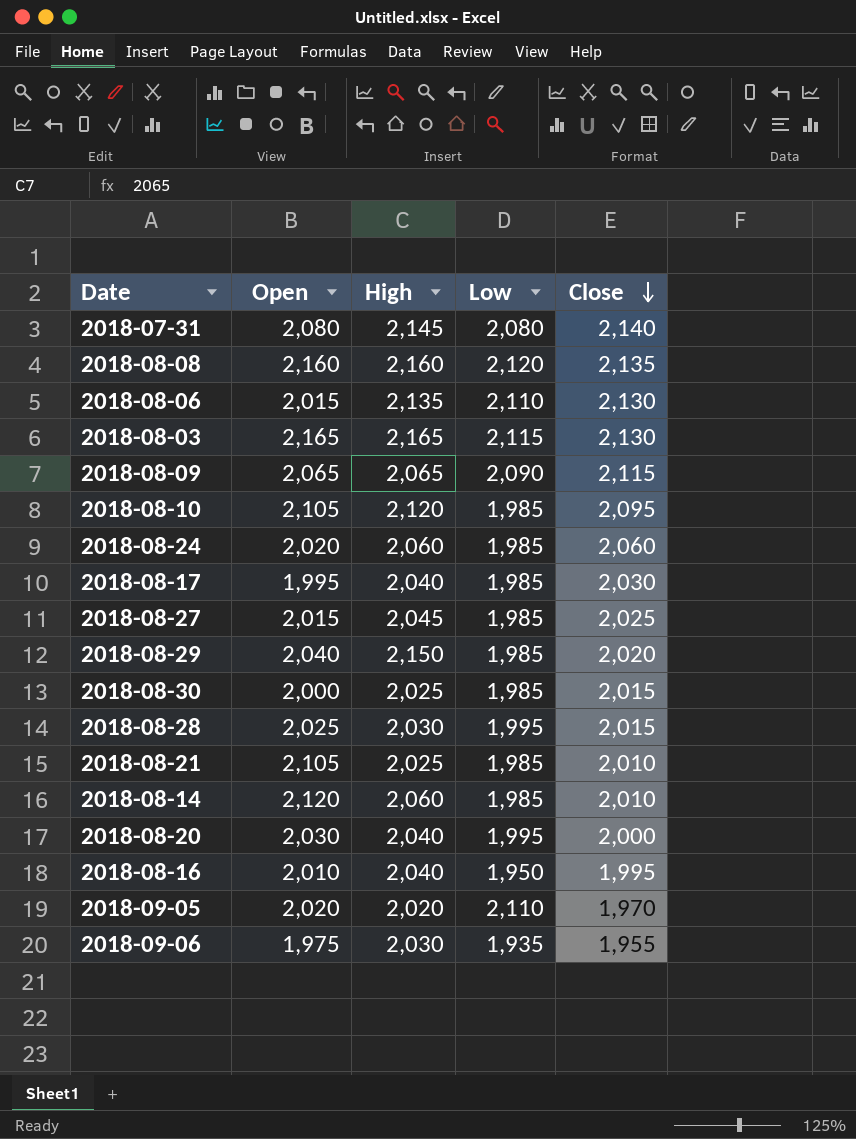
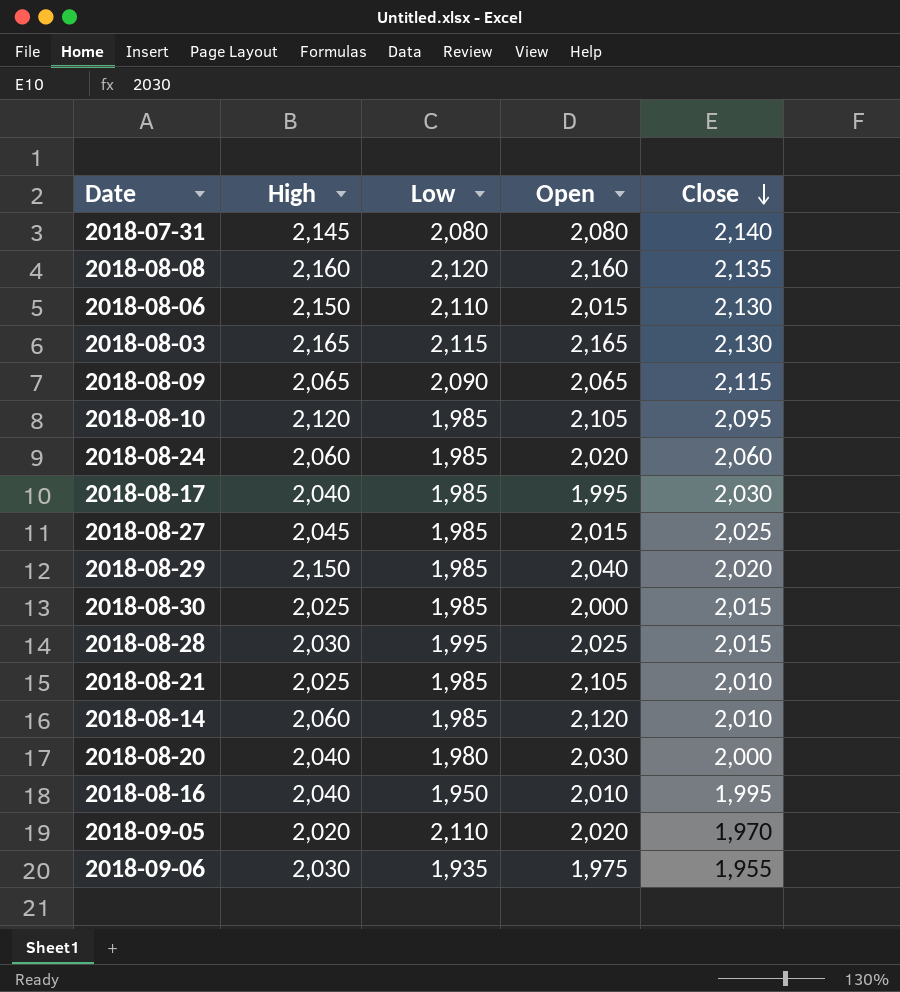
column Open | position: 2 -> 4
2018-08-06 | High: 2,135 -> 2,150
2018-08-20 | Low: 1,995 -> 1,980

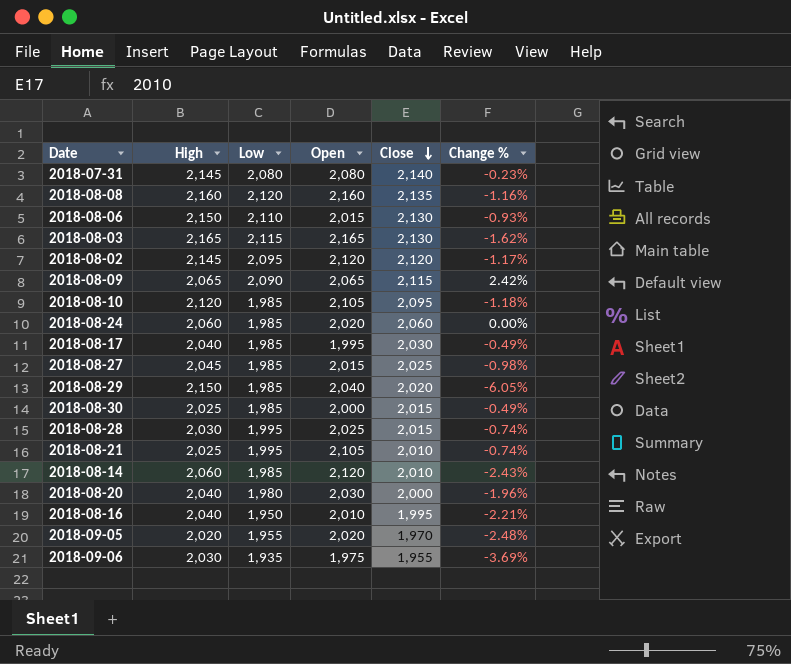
column Change % | formula: none -> ([Close] - [High]) / [High]
row 2018-08-02: none -> 2,145 | 2,095 | 2,120 | 2,120 | -1.17%
2018-08-21 | Low: 1,985 -> 1,995
2018-09-05 | Low: 2,110 -> 1,955

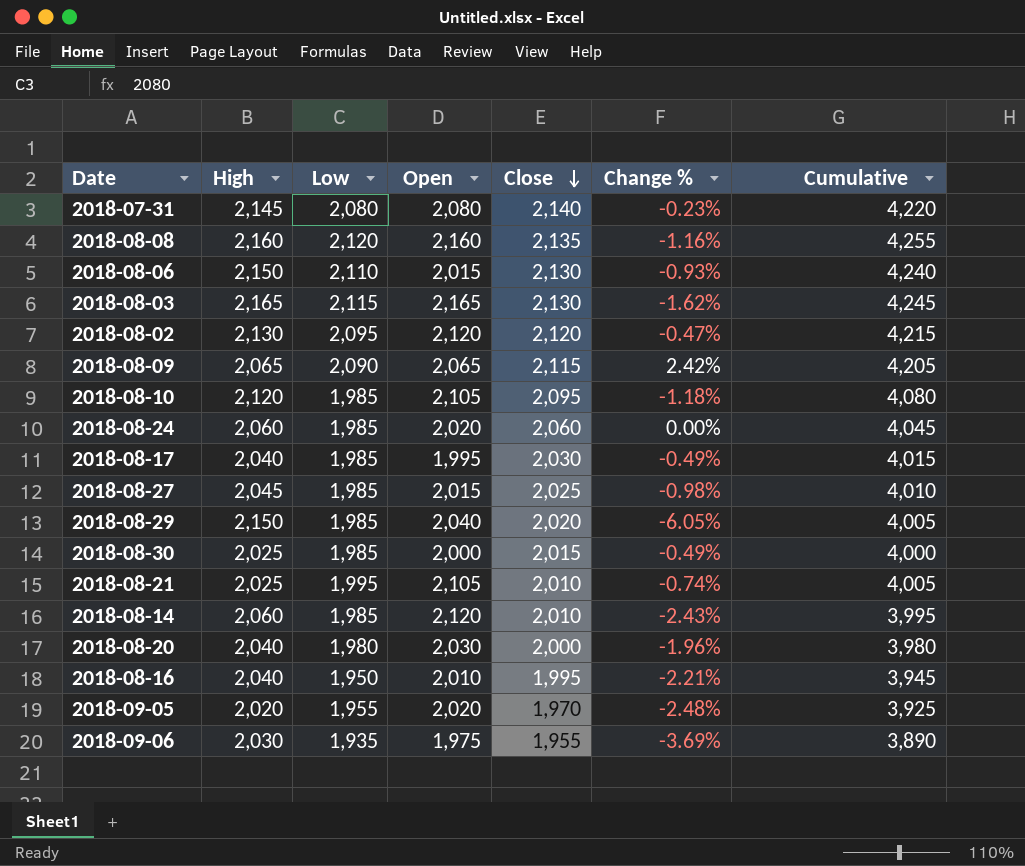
column Cumulative | formula: none -> [Low] + [Close]
row 2018-08-28: 2,030 | 1,995 | 2,025 | 2,015 | -0.74% -> none
2018-08-02 | High: 2,145 -> 2,130
2018-08-02 | Change %: -1.17% -> -0.47%

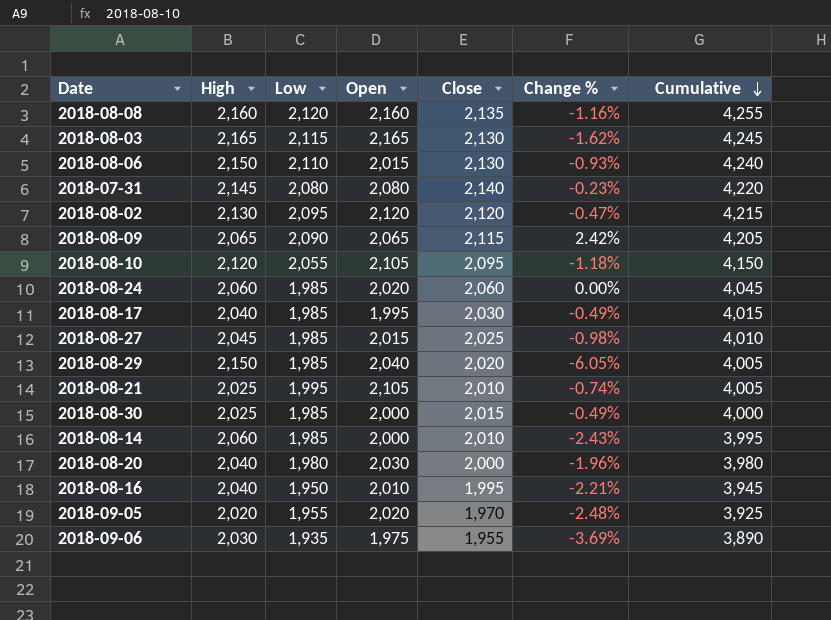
row order: Close descending -> Cumulative descending
2018-08-10 | Low: 1,985 -> 2,055
2018-08-10 | Cumulative: 4,080 -> 4,150
2018-08-14 | Open: 2,120 -> 2,000

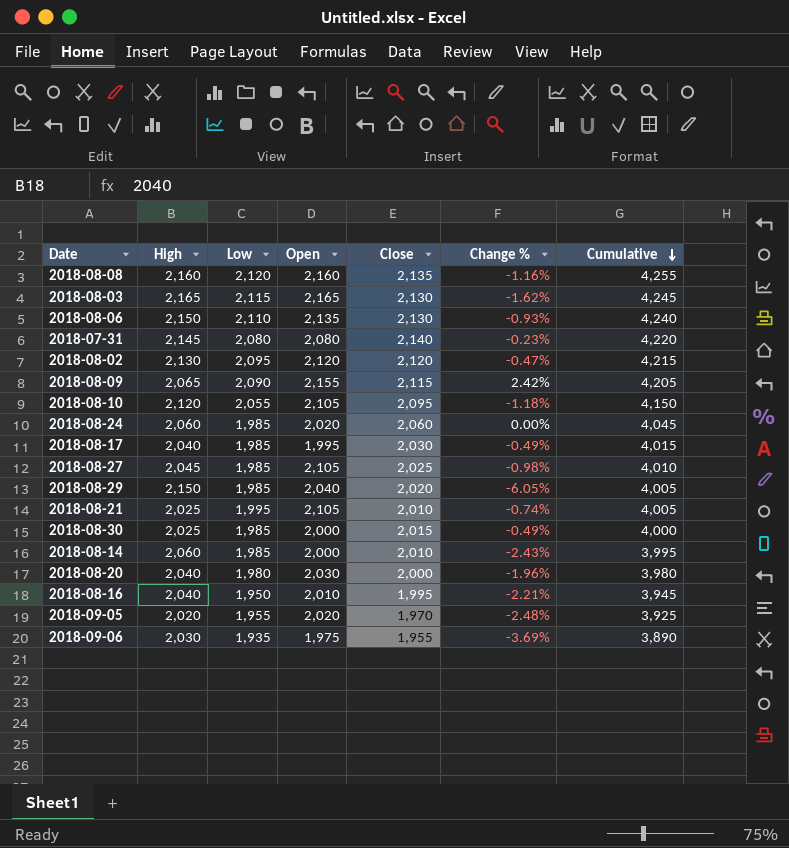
2018-08-06 | Open: 2,015 -> 2,135
2018-08-09 | Open: 2,065 -> 2,155
2018-08-27 | Open: 2,015 -> 2,105

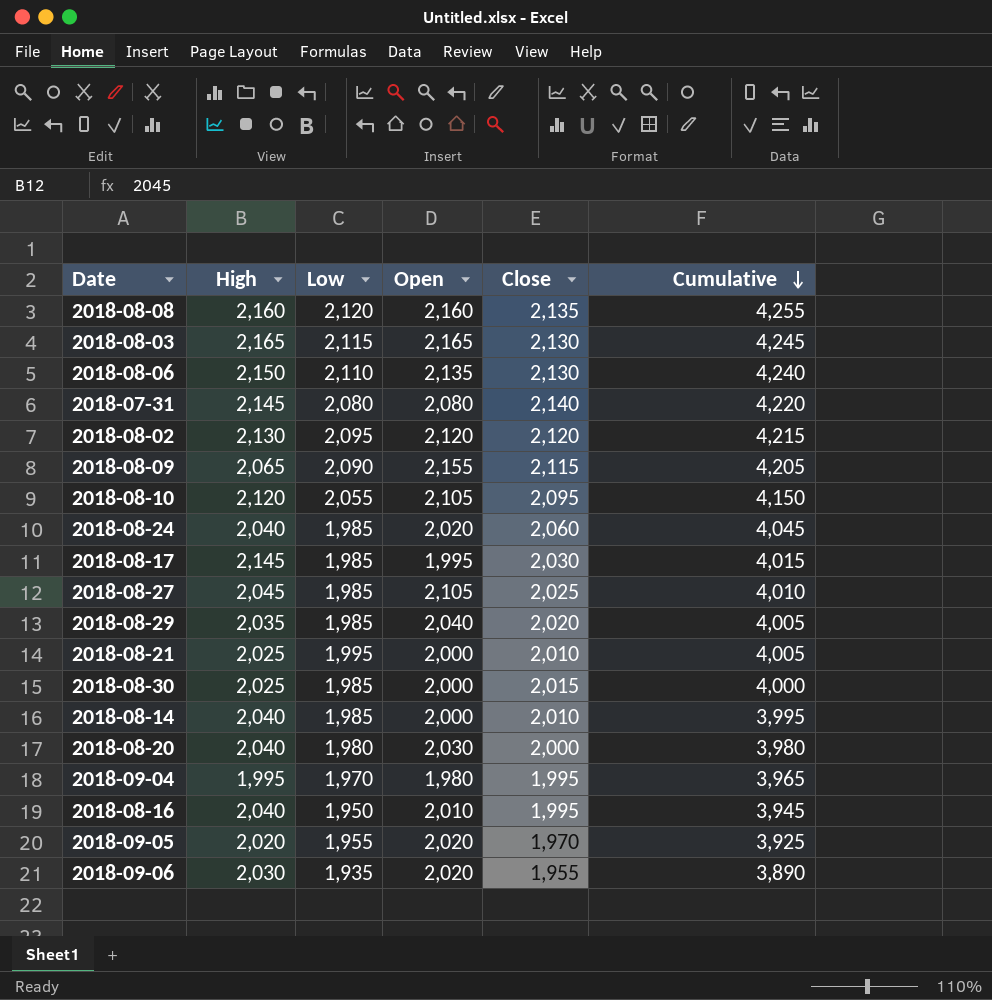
column Change % | formula: ([Close] - [High]) / [High] -> none
2018-08-24 | High: 2,060 -> 2,040
2018-08-17 | High: 2,040 -> 2,145
2018-08-29 | High: 2,150 -> 2,035
2018-08-21 | Open: 2,105 -> 2,000
2018-08-14 | High: 2,060 -> 2,040
row 2018-09-04: none -> 1,995 | 1,970 | 1,980 | 1,995 | 3,965
2018-09-06 | Open: 1,975 -> 2,020

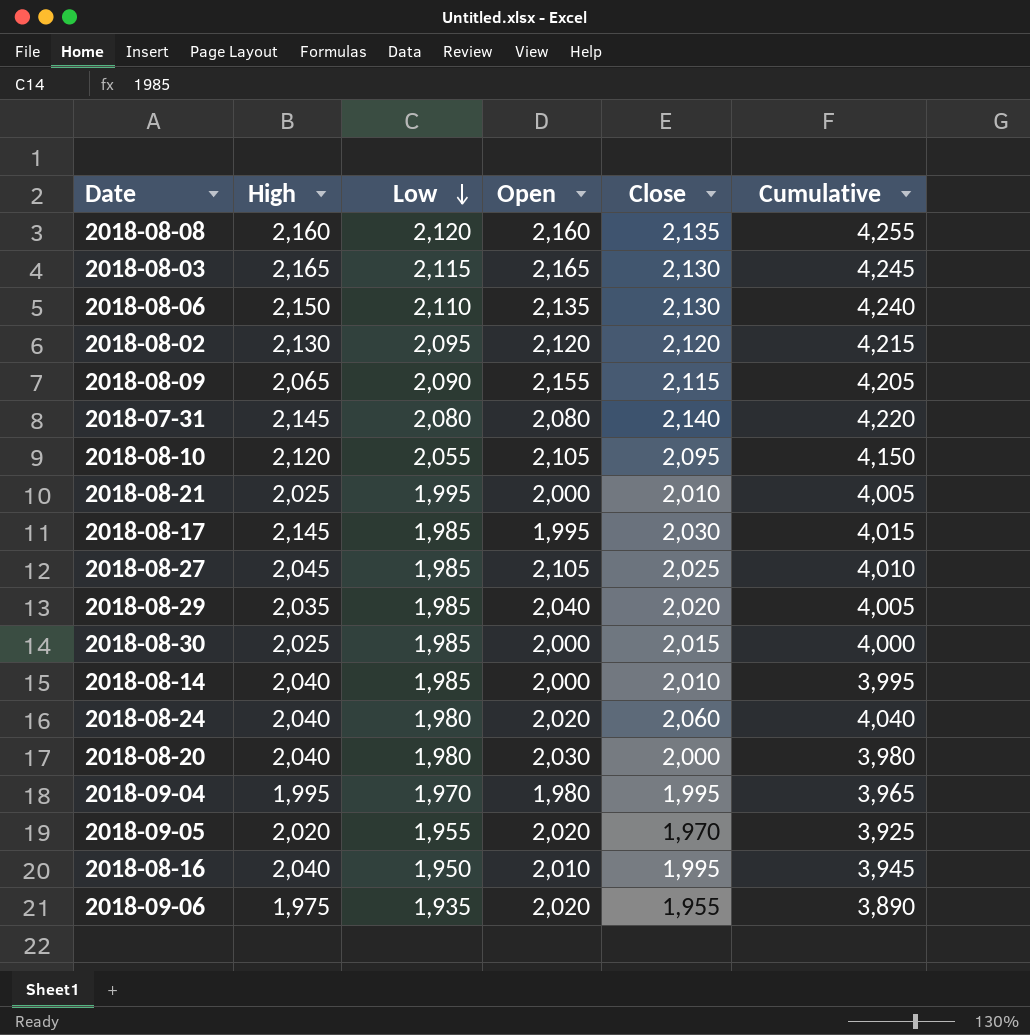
row order: Cumulative descending -> Low descending
2018-08-24 | Low: 1,985 -> 1,980
2018-08-24 | Cumulative: 4,045 -> 4,040
2018-09-06 | High: 2,030 -> 1,975

